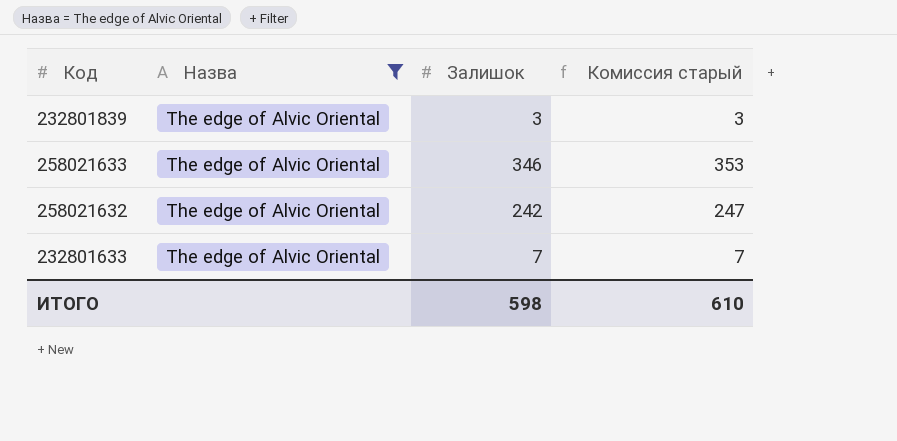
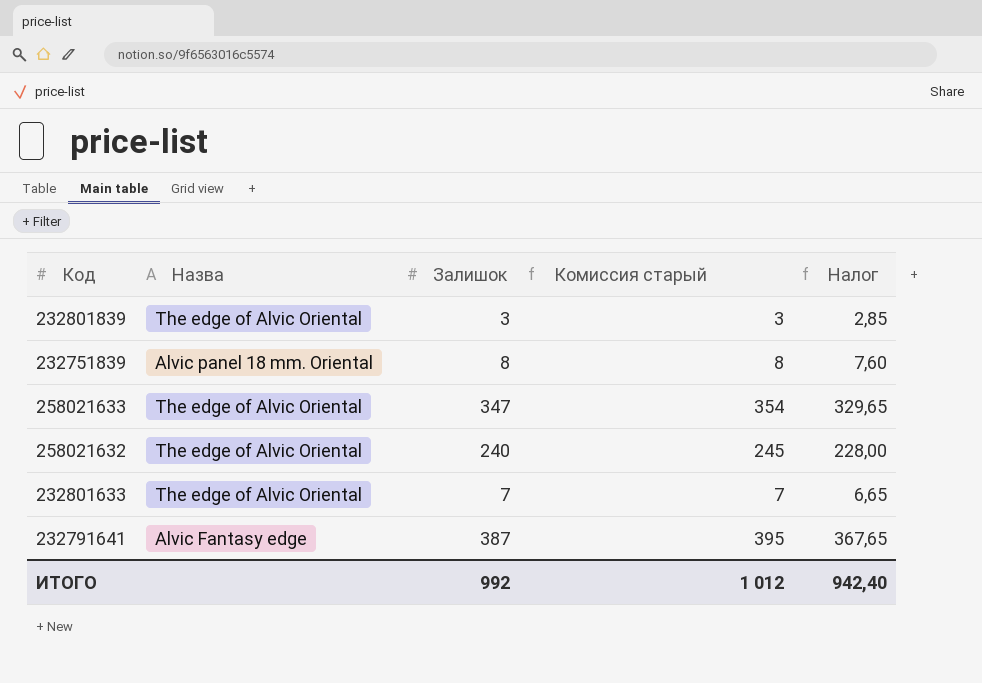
filter: Назва = The edge of Alvic Oriental -> none
column Налог | formula: none -> [Залишок] * 0,95
258021633 | Залишок: 346 -> 347
258021633 | Комиссия старый: 353 -> 354
258021632 | Залишок: 242 -> 240
258021632 | Комиссия старый: 247 -> 245
ИТОГО | Залишок: 598 -> 992
ИТОГО | Комиссия старый: 610 -> 1 012

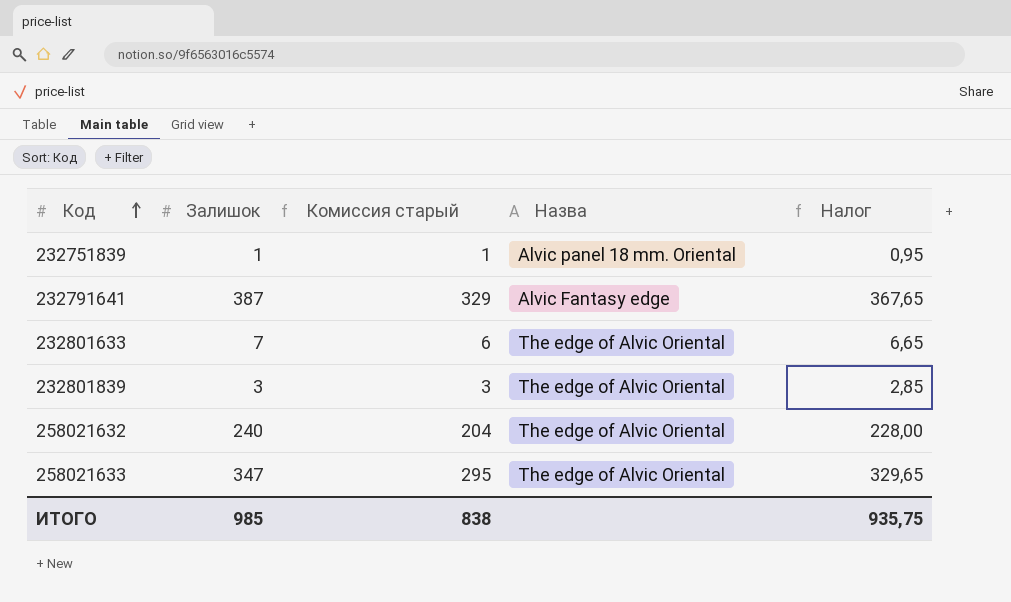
row order: none -> Код ascending
column Комиссия старый | formula: [Залишок] * 1,02 -> [Залишок] * 0,85
column Назва | position: 2 -> 4
232751839 | Залишок: 8 -> 1
232751839 | Налог: 7,60 -> 0,95
ИТОГО | Залишок: 992 -> 985
ИТОГО | Комиссия старый: 1 012 -> 838
ИТОГО | Налог: 942,40 -> 935,75

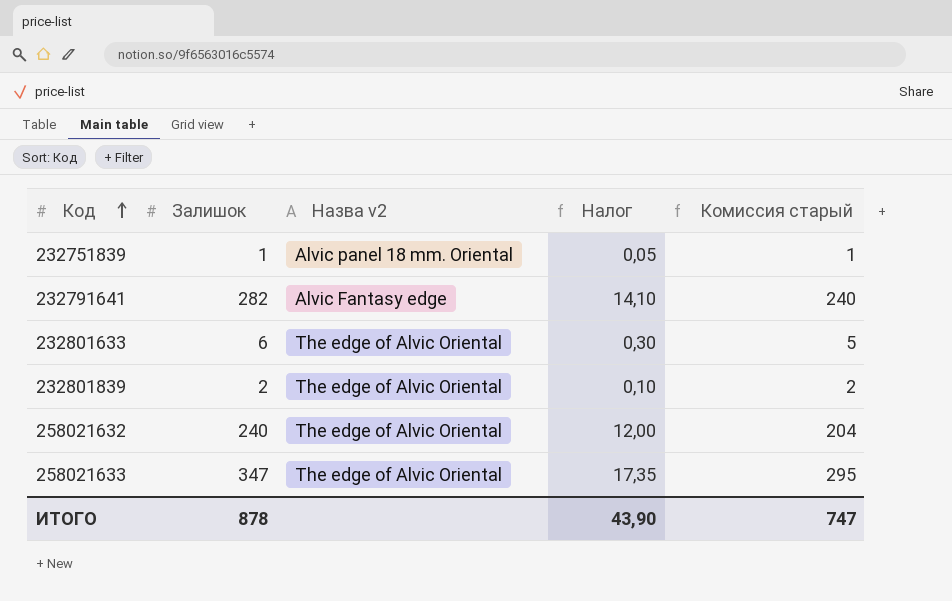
column name: Назва -> Назва v2
column Налог | formula: [Залишок] * 0,95 -> [Залишок] * 0,05
column Комиссия старый | position: 3 -> 5
232791641 | Залишок: 387 -> 282
232791641 | Комиссия старый: 329 -> 240
232801633 | Залишок: 7 -> 6
232801633 | Комиссия старый: 6 -> 5
232801839 | Залишок: 3 -> 2
232801839 | Комиссия старый: 3 -> 2
ИТОГО | Залишок: 985 -> 878
ИТОГО | Налог: 935,75 -> 43,90
ИТОГО | Комиссия старый: 838 -> 747

